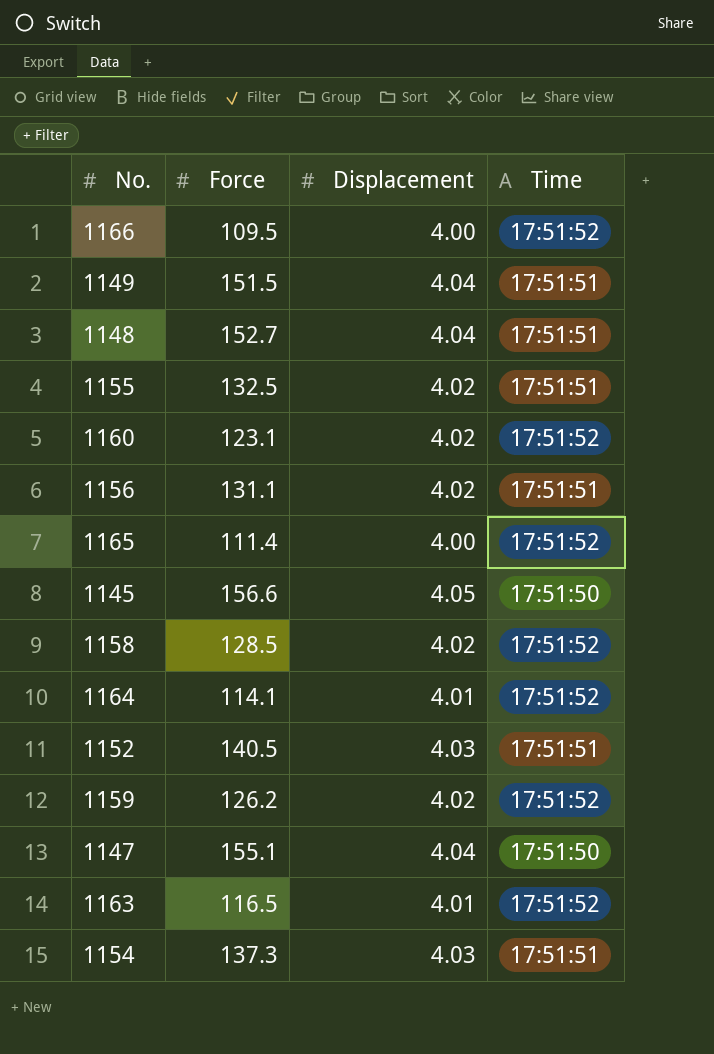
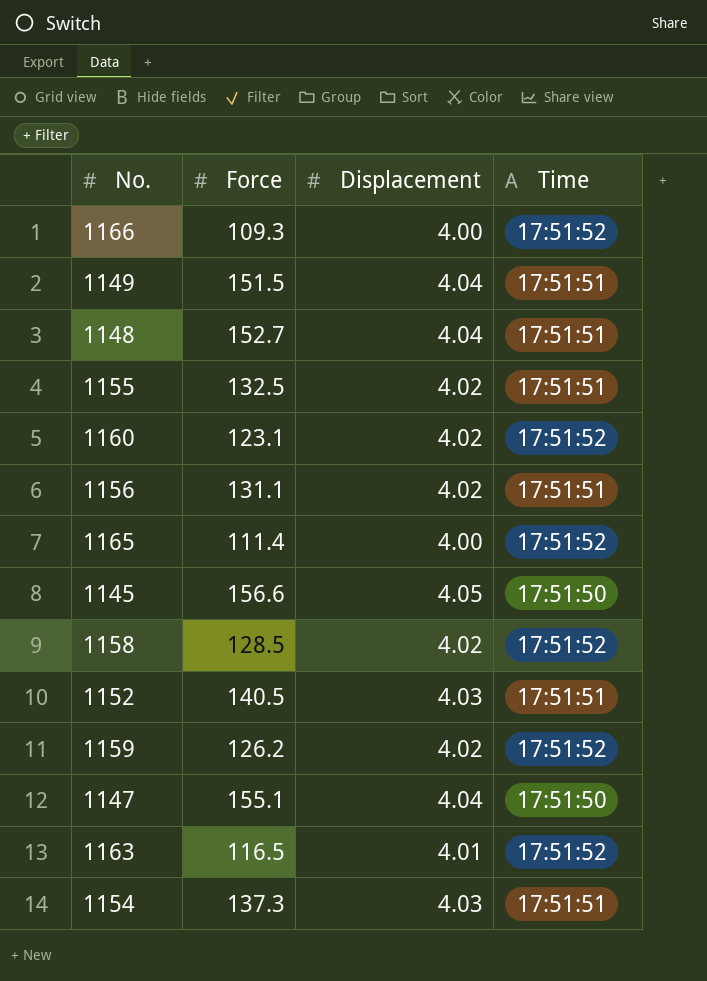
row 1164: 114.1 | 4.01 | 17:51:52 -> none
1166 | Force: 109.5 -> 109.3

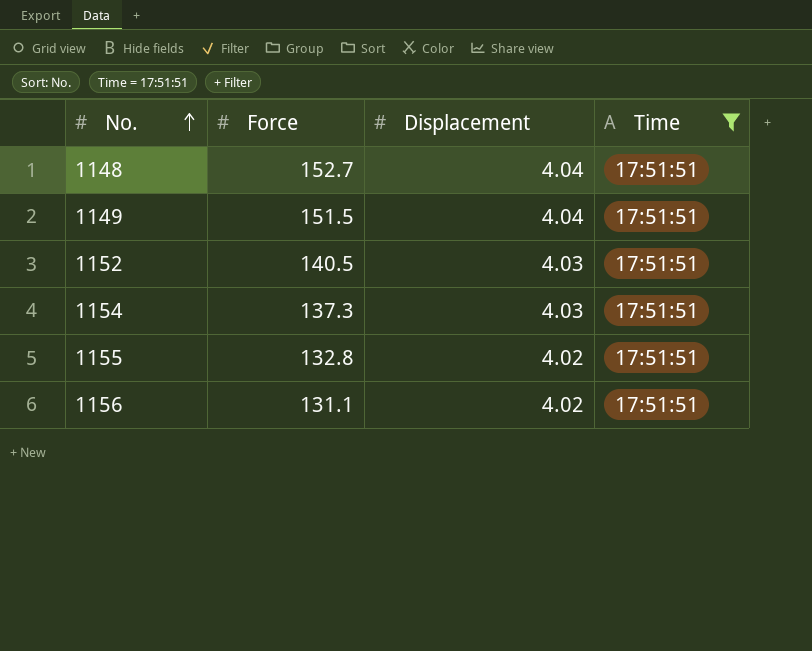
filter: none -> Time = 17:51:51
row order: none -> No. ascending
1155 | Force: 132.5 -> 132.8

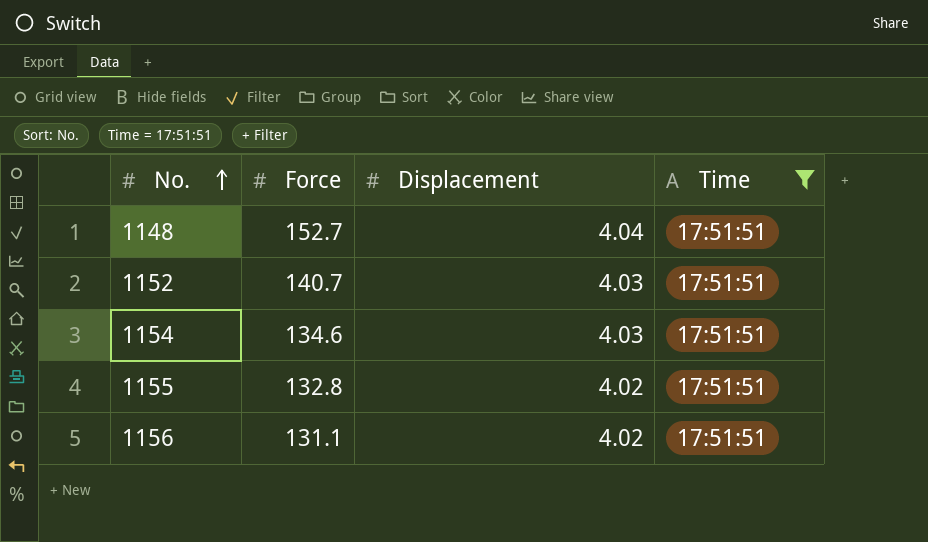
row 1149: 151.5 | 4.04 | 17:51:51 -> none
1152 | Force: 140.5 -> 140.7
1154 | Force: 137.3 -> 134.6

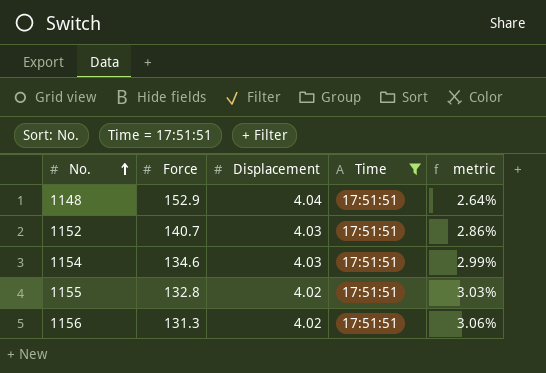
column metric | formula: none -> [Displacement] / [Force]
1148 | Force: 152.7 -> 152.9
1156 | Force: 131.1 -> 131.3

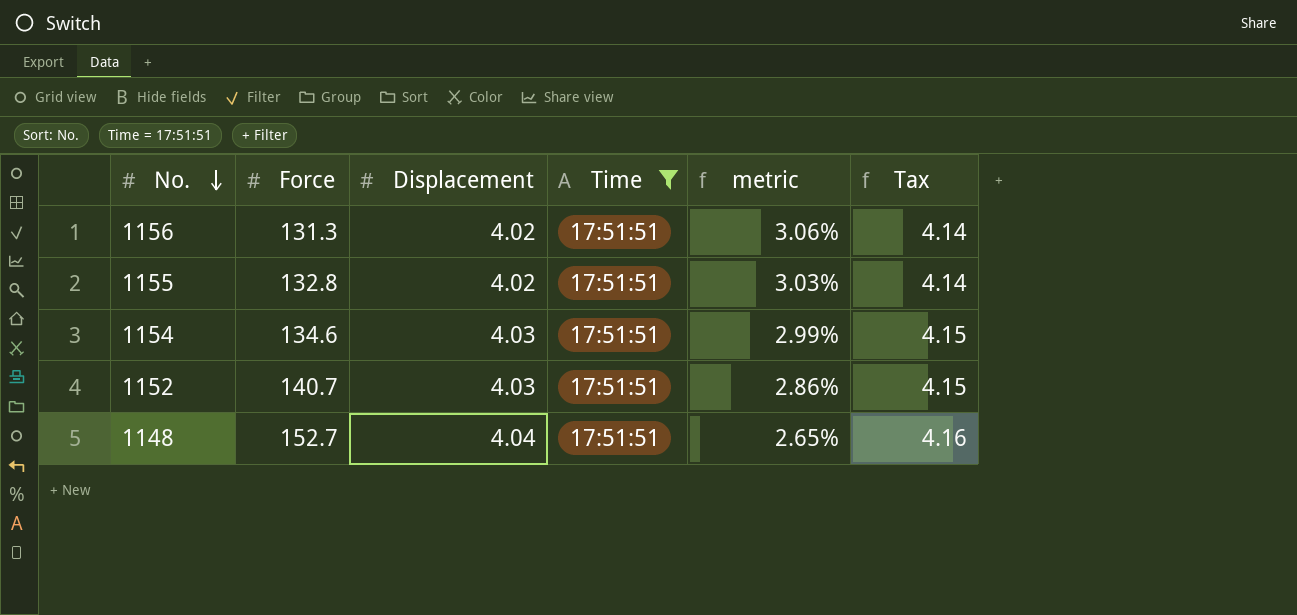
row order: No. ascending -> No. descending
column Tax | formula: none -> [Displacement] * 1.03
1148 | Force: 152.9 -> 152.7
1148 | metric: 2.64% -> 2.65%

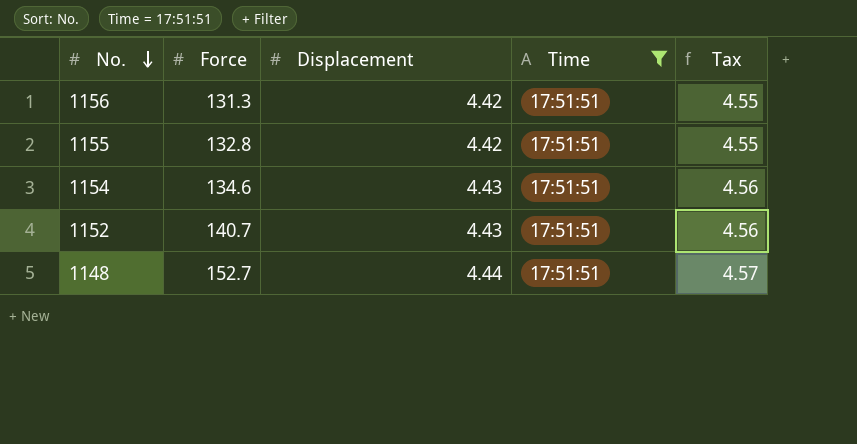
column metric | formula: [Displacement] / [Force] -> none
1156 | Displacement: 4.02 -> 4.42
1156 | Tax: 4.14 -> 4.55
1155 | Displacement: 4.02 -> 4.42
1155 | Tax: 4.14 -> 4.55
1154 | Displacement: 4.03 -> 4.43
1154 | Tax: 4.15 -> 4.56
1152 | Displacement: 4.03 -> 4.43
1152 | Tax: 4.15 -> 4.56
1148 | Displacement: 4.04 -> 4.44
1148 | Tax: 4.16 -> 4.57

